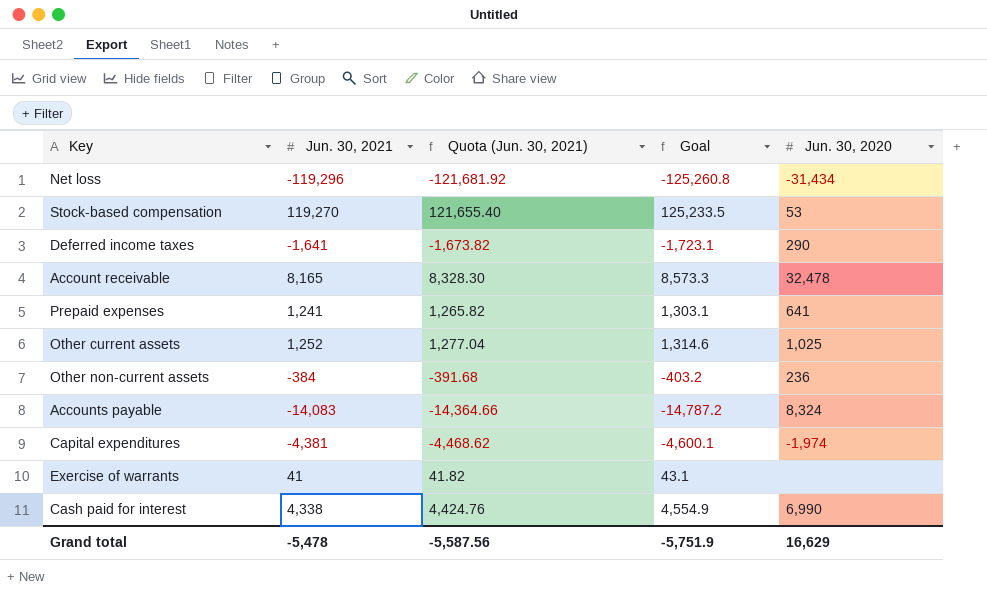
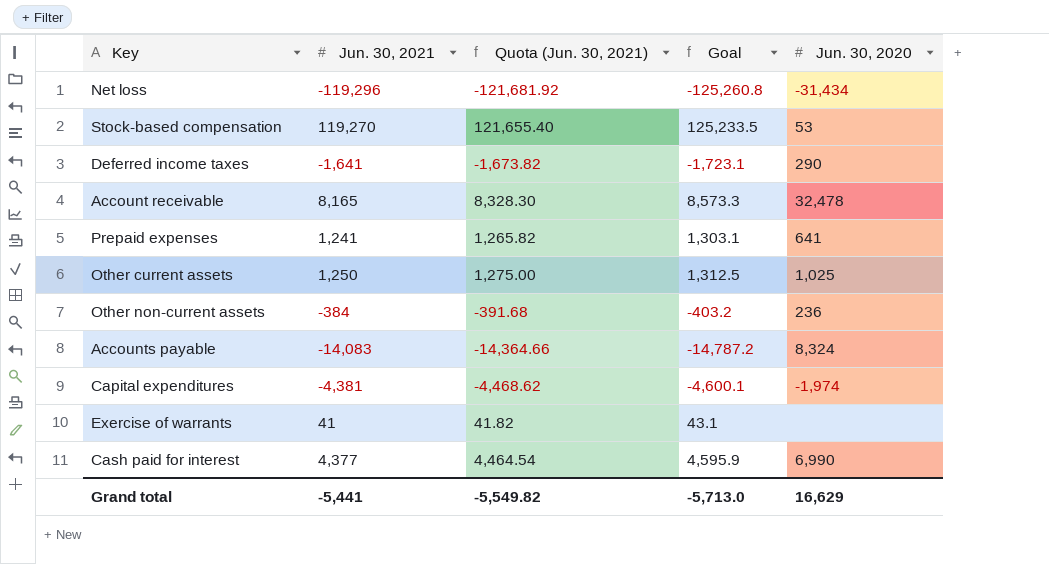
Other current assets | Jun. 30, 2021: 1,252 -> 1,250
Other current assets | Quota (Jun. 30, 2021): 1,277.04 -> 1,275.00
Other current assets | Goal: 1,314.6 -> 1,312.5
Cash paid for interest | Jun. 30, 2021: 4,338 -> 4,377
Cash paid for interest | Quota (Jun. 30, 2021): 4,424.76 -> 4,464.54
Cash paid for interest | Goal: 4,554.9 -> 4,595.9
Grand total | Jun. 30, 2021: -5,478 -> -5,441
Grand total | Quota (Jun. 30, 2021): -5,587.56 -> -5,549.82
Grand total | Goal: -5,751.9 -> -5,713.0

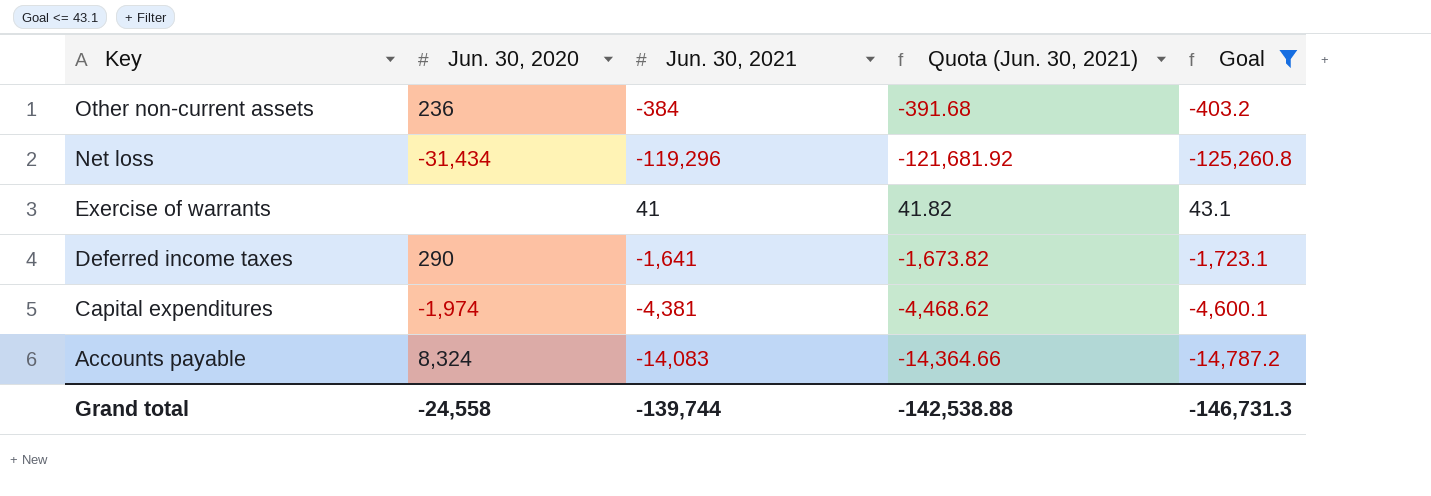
filter: none -> Goal <= 43.1
row order: none -> Key descending
column Jun. 30, 2020 | position: 5 -> 2
Grand total | Jun. 30, 2020: 16,629 -> -24,558
Grand total | Jun. 30, 2021: -5,441 -> -139,744
Grand total | Quota (Jun. 30, 2021): -5,549.82 -> -142,538.88
Grand total | Goal: -5,713.0 -> -146,731.3

